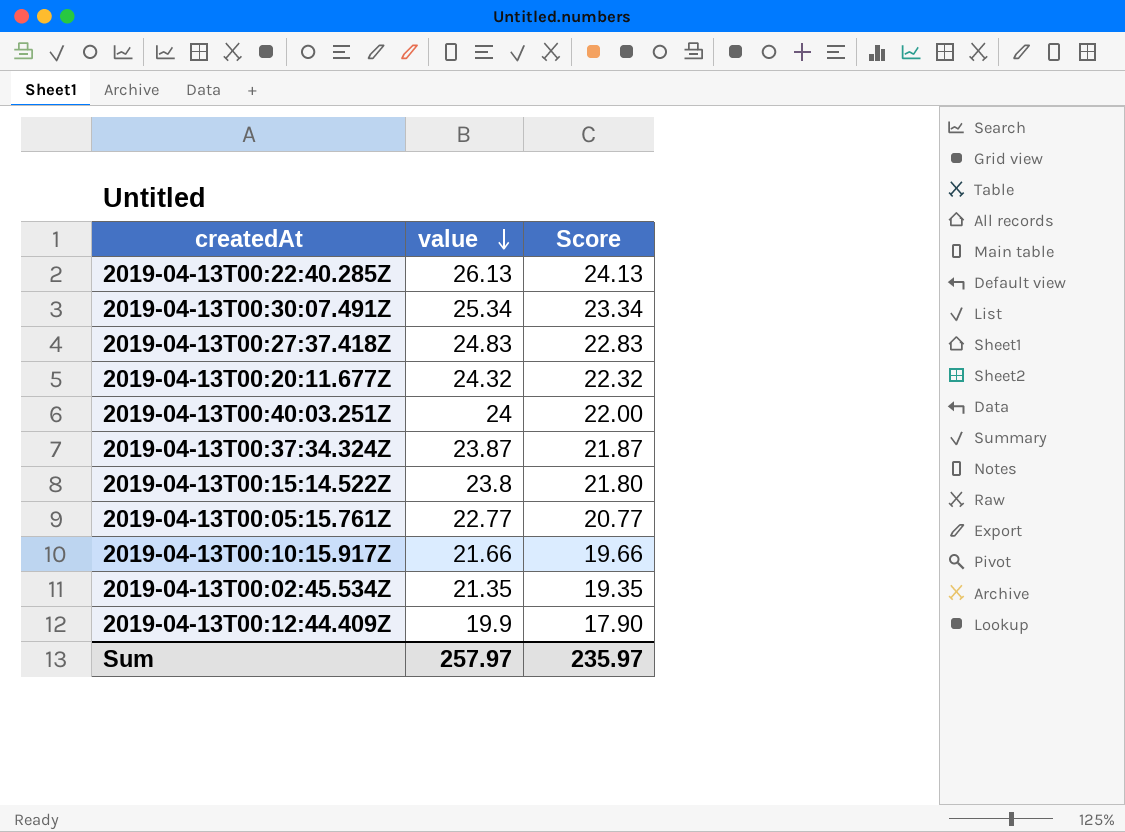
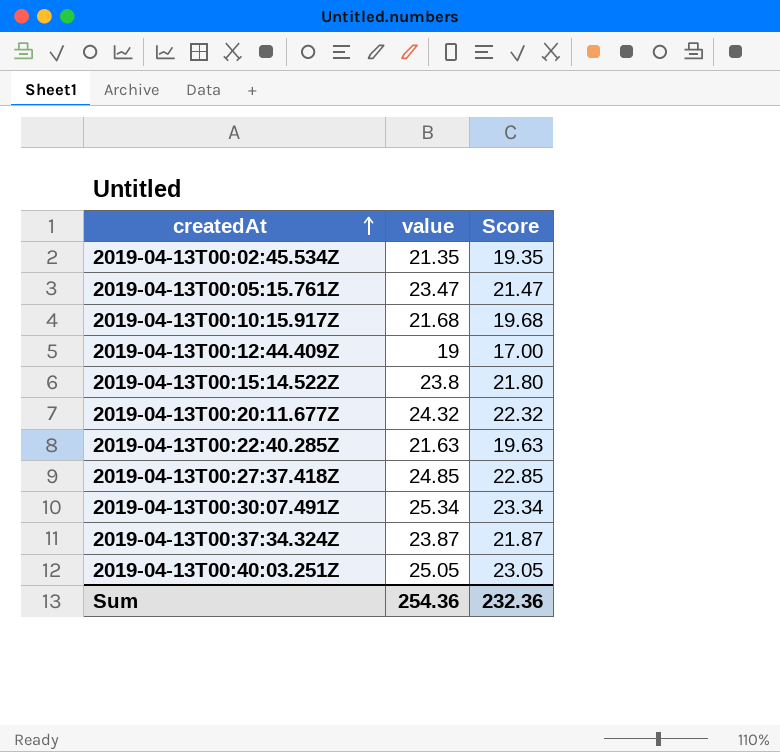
row order: value descending -> createdAt ascending
2019-04-13T00:05:15.761Z | value: 22.77 -> 23.47
2019-04-13T00:05:15.761Z | Score: 20.77 -> 21.47
2019-04-13T00:10:15.917Z | value: 21.66 -> 21.68
2019-04-13T00:10:15.917Z | Score: 19.66 -> 19.68
2019-04-13T00:12:44.409Z | value: 19.9 -> 19
2019-04-13T00:12:44.409Z | Score: 17.90 -> 17.00
2019-04-13T00:22:40.285Z | value: 26.13 -> 21.63
2019-04-13T00:22:40.285Z | Score: 24.13 -> 19.63
2019-04-13T00:27:37.418Z | value: 24.83 -> 24.85
2019-04-13T00:27:37.418Z | Score: 22.83 -> 22.85
2019-04-13T00:40:03.251Z | value: 24 -> 25.05
2019-04-13T00:40:03.251Z | Score: 22.00 -> 23.05
Sum | value: 257.97 -> 254.36
Sum | Score: 235.97 -> 232.36

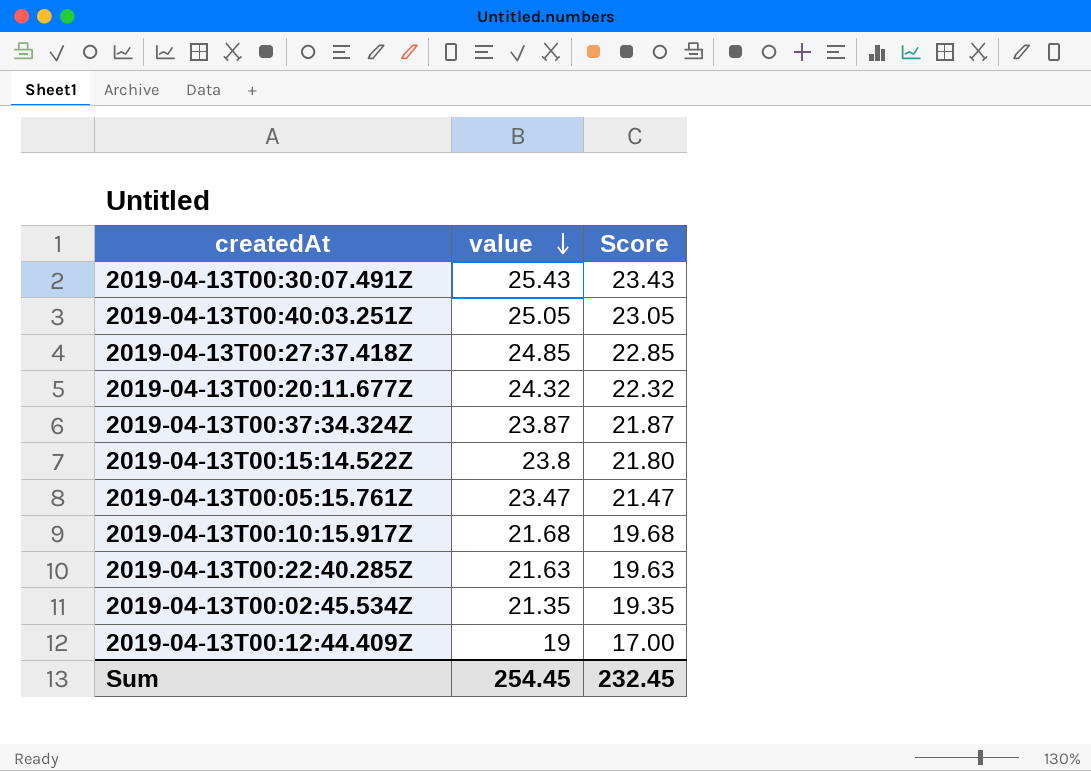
row order: createdAt ascending -> value descending
2019-04-13T00:30:07.491Z | value: 25.34 -> 25.43
2019-04-13T00:30:07.491Z | Score: 23.34 -> 23.43
Sum | value: 254.36 -> 254.45
Sum | Score: 232.36 -> 232.45

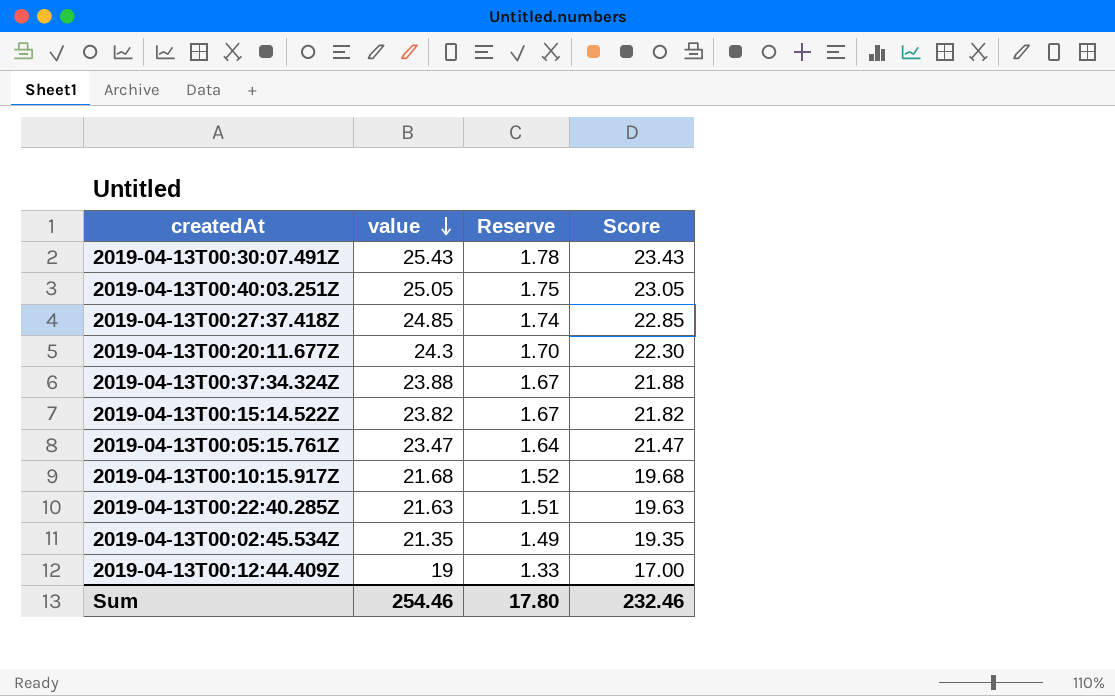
column Reserve | formula: none -> [value] * 0.07
2019-04-13T00:20:11.677Z | value: 24.32 -> 24.3
2019-04-13T00:20:11.677Z | Score: 22.32 -> 22.30
2019-04-13T00:37:34.324Z | value: 23.87 -> 23.88
2019-04-13T00:37:34.324Z | Score: 21.87 -> 21.88
2019-04-13T00:15:14.522Z | value: 23.8 -> 23.82
2019-04-13T00:15:14.522Z | Score: 21.80 -> 21.82
Sum | value: 254.45 -> 254.46
Sum | Score: 232.45 -> 232.46

